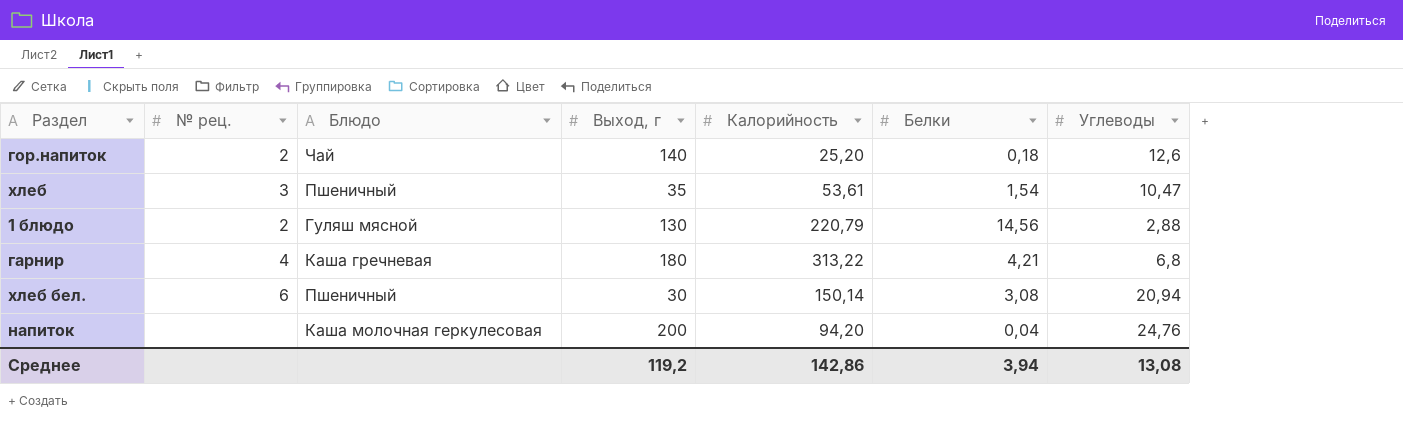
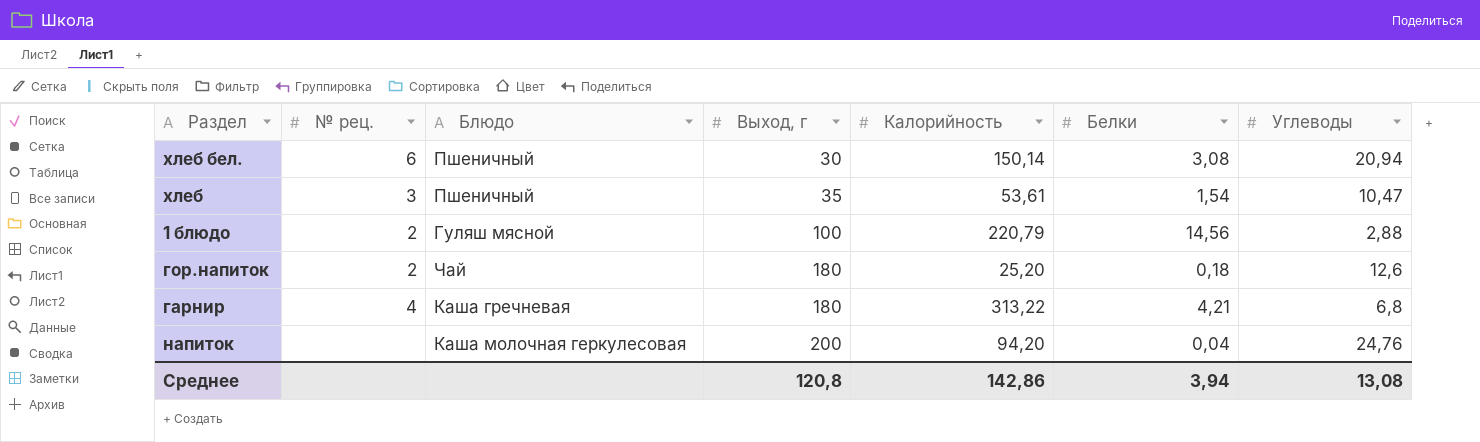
row order: none -> Выход, г ascending
1 блюдо | Выход, г: 130 -> 100
гор.напиток | Выход, г: 140 -> 180
Среднее | Выход, г: 119,2 -> 120,8

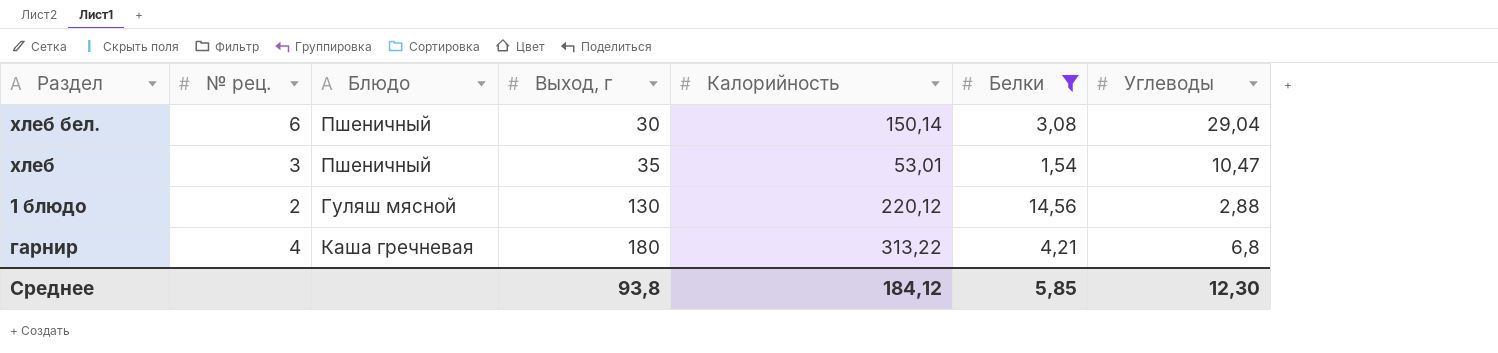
filter: none -> Белки >= 1,54
хлеб бел. | Углеводы: 20,94 -> 29,04
хлеб | Калорийность: 53,61 -> 53,01
1 блюдо | Выход, г: 100 -> 130
1 блюдо | Калорийность: 220,79 -> 220,12
Среднее | Выход, г: 120,8 -> 93,8
Среднее | Калорийность: 142,86 -> 184,12
Среднее | Белки: 3,94 -> 5,85
Среднее | Углеводы: 13,08 -> 12,30

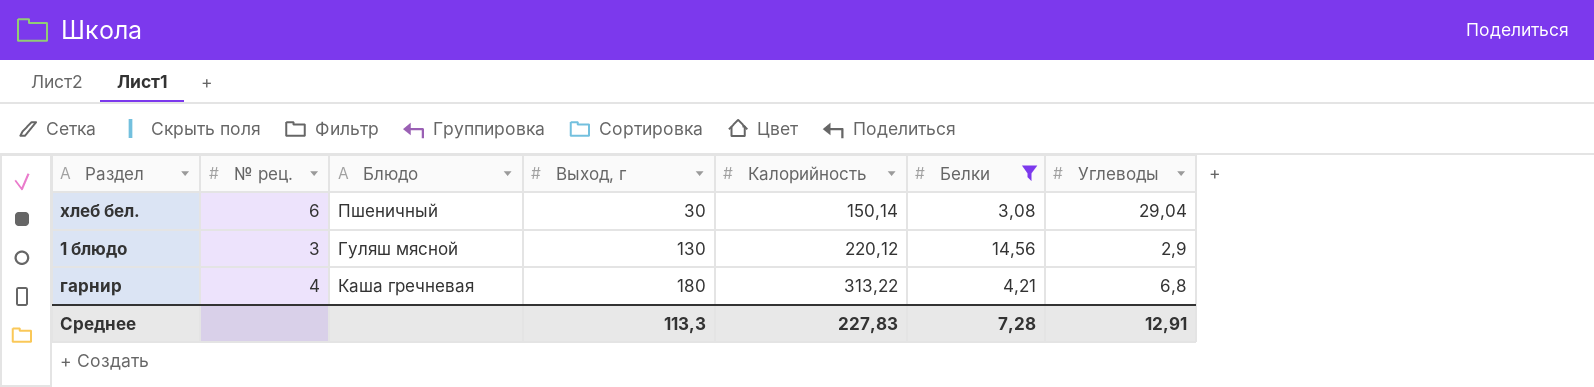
row хлеб: 3 | Пшеничный | 35 | 53,01 | 1,54 | 10,47 -> none
1 блюдо | № рец.: 2 -> 3
1 блюдо | Углеводы: 2,88 -> 2,9
Среднее | Выход, г: 93,8 -> 113,3
Среднее | Калорийность: 184,12 -> 227,83
Среднее | Белки: 5,85 -> 7,28
Среднее | Углеводы: 12,30 -> 12,91

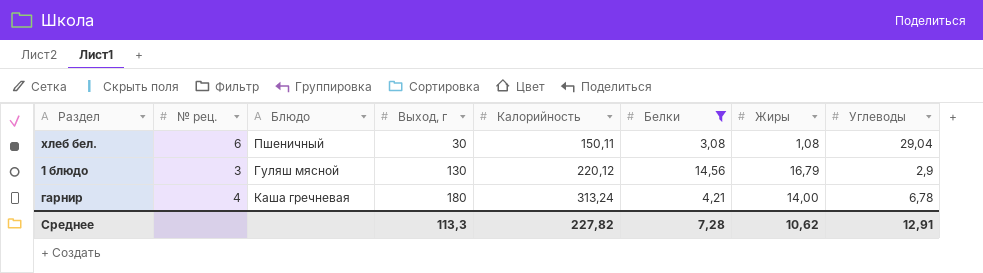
column Жиры | position: none -> 7
хлеб бел. | Калорийность: 150,14 -> 150,11
гарнир | Калорийность: 313,22 -> 313,24
гарнир | Углеводы: 6,8 -> 6,78
Среднее | Калорийность: 227,83 -> 227,82

